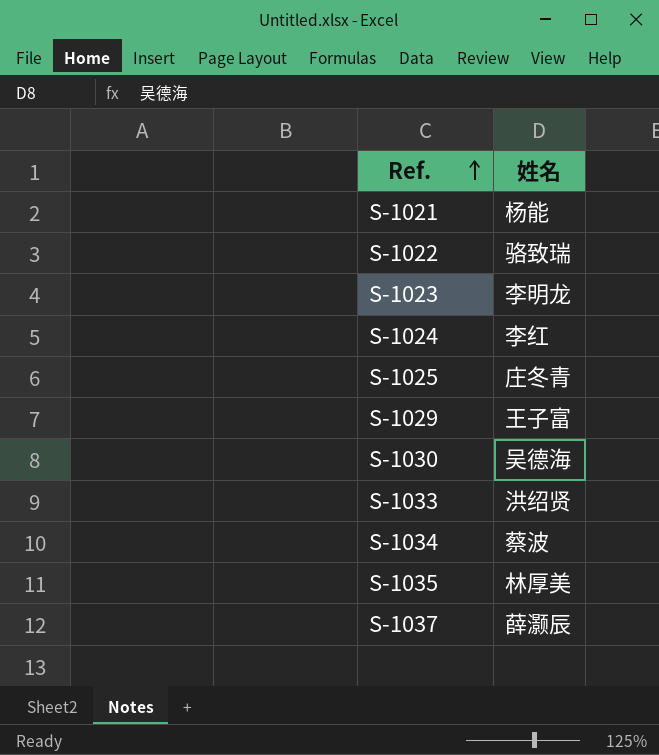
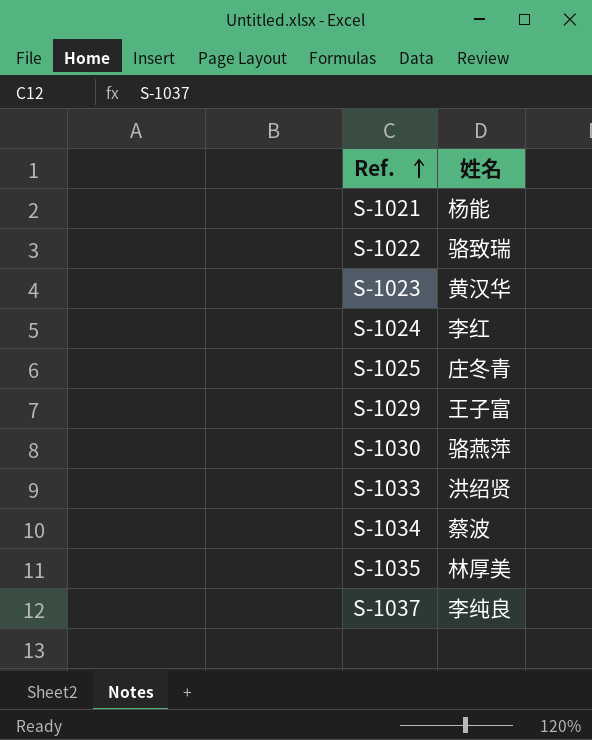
S-1023 | 姓名: 李明龙 -> 黄汉华
S-1030 | 姓名: 吴德海 -> 骆燕萍
S-1037 | 姓名: 薛灏辰 -> 李纯良

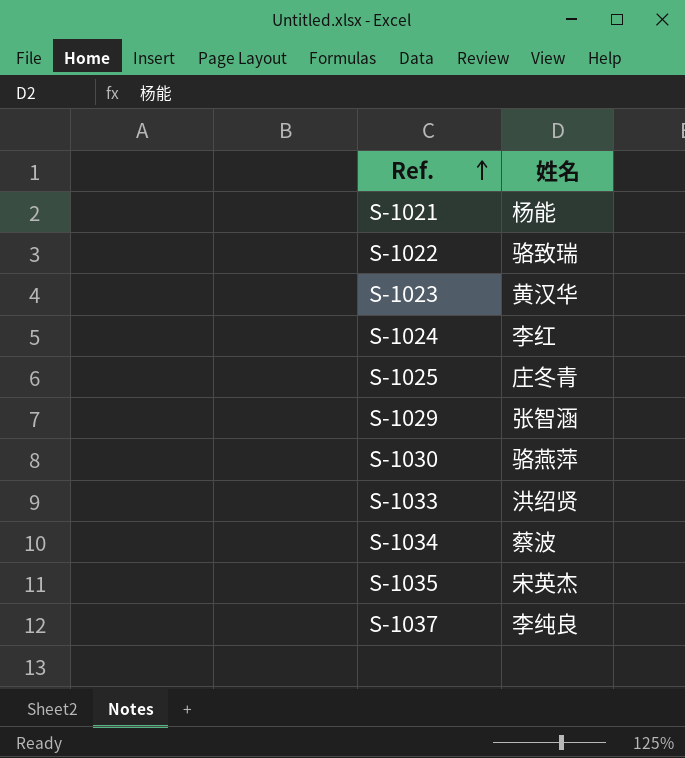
S-1029 | 姓名: 王子富 -> 张智涵
S-1035 | 姓名: 林厚美 -> 宋英杰

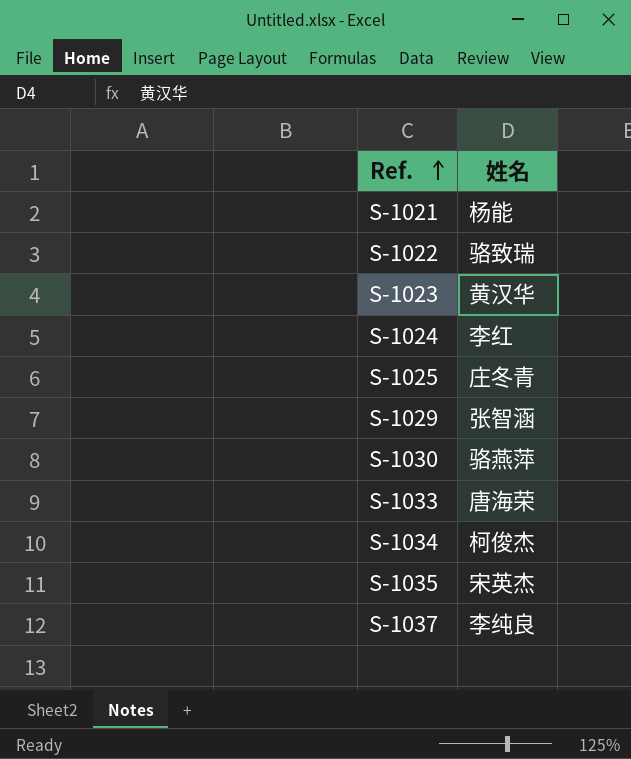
S-1033 | 姓名: 洪绍贤 -> 唐海荣
S-1034 | 姓名: 蔡波 -> 柯俊杰

